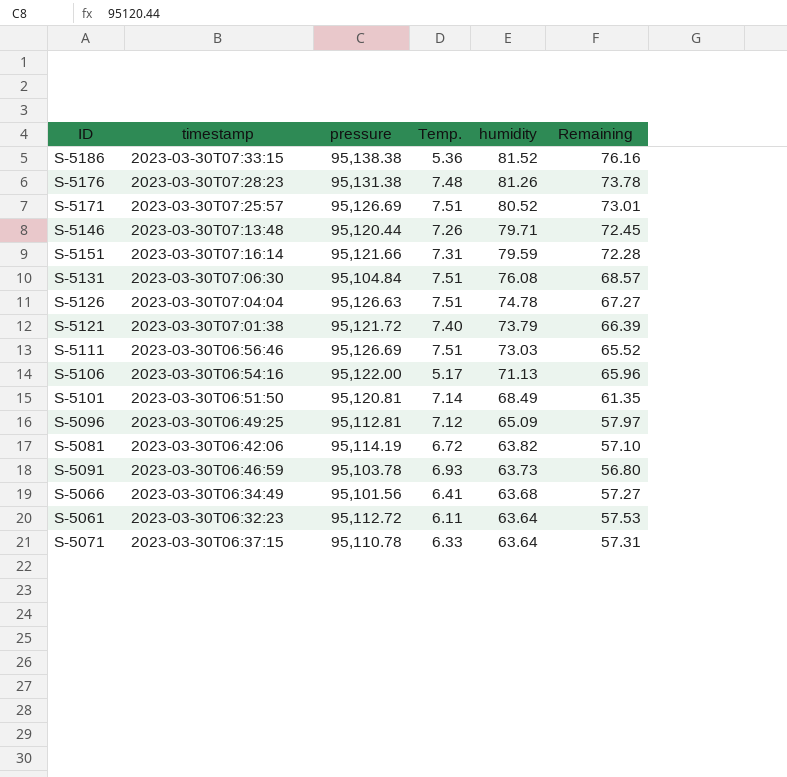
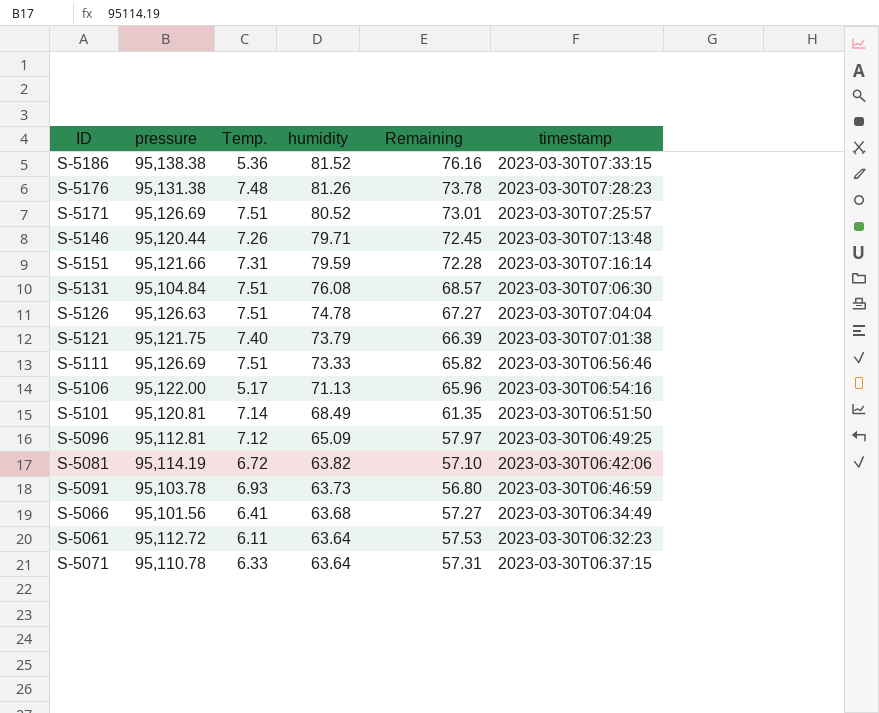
column timestamp | position: 2 -> 6
S-5121 | pressure: 95,121.72 -> 95,121.75
S-5111 | humidity: 73.03 -> 73.33
S-5111 | Remaining: 65.52 -> 65.82

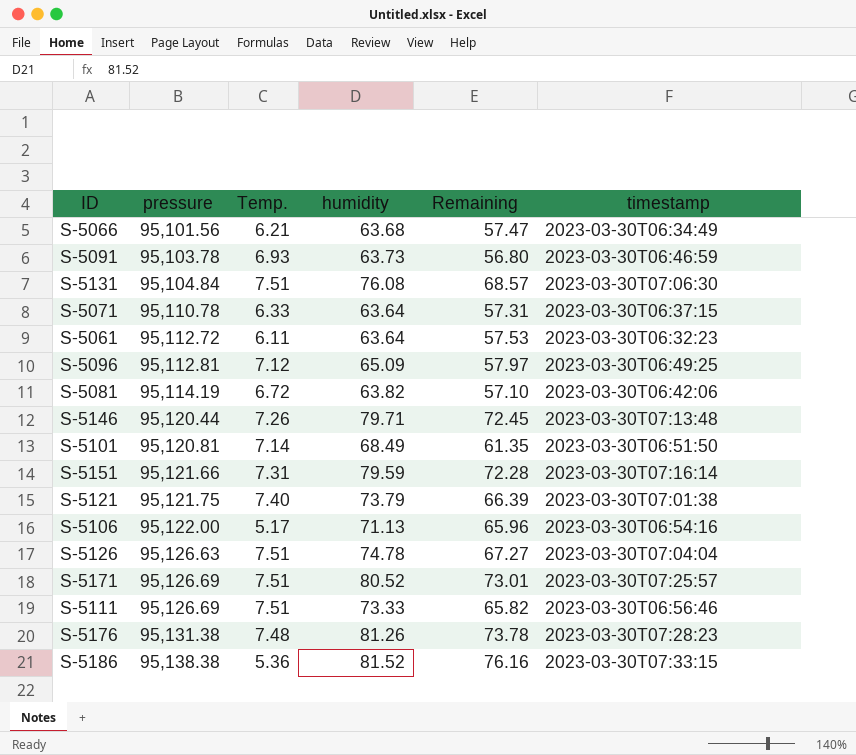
row order: humidity descending -> pressure ascending
S-5066 | Temp.: 6.41 -> 6.21
S-5066 | Remaining: 57.27 -> 57.47

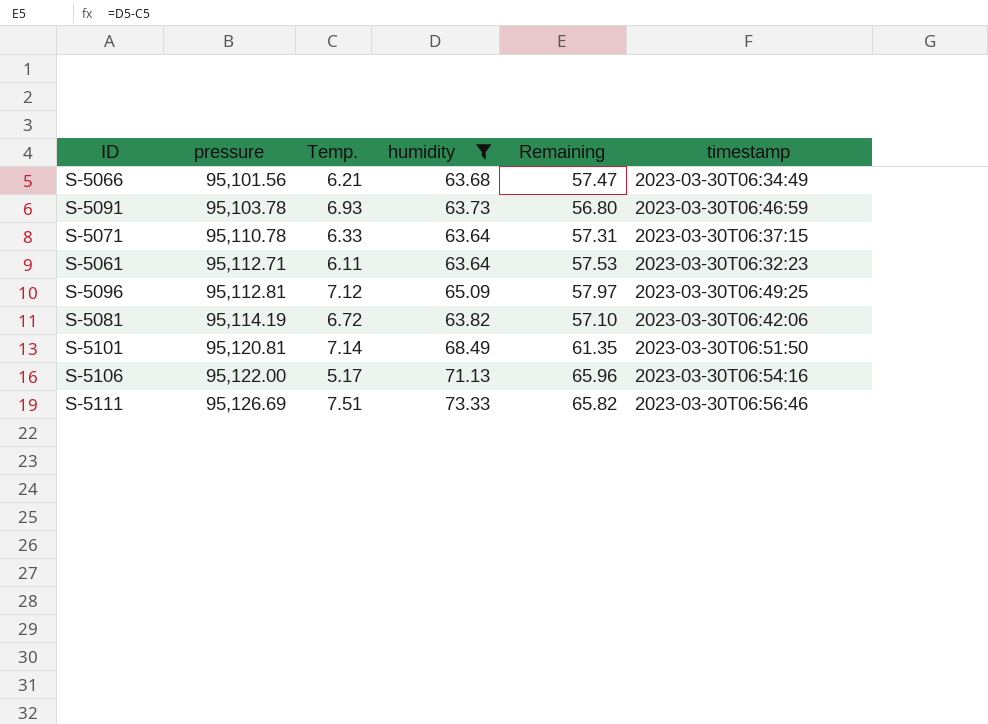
filter: none -> humidity <= 73.33
S-5061 | pressure: 95,112.72 -> 95,112.71

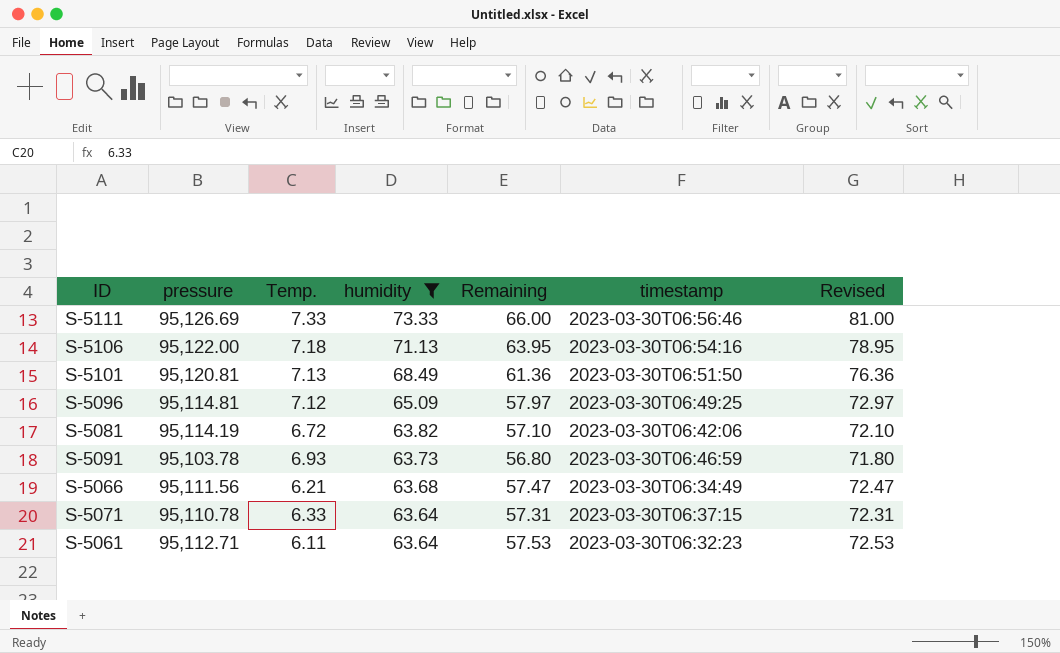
row order: pressure ascending -> humidity descending
column Revised | formula: none -> [Remaining] + 15
S-5111 | Temp.: 7.51 -> 7.33
S-5111 | Remaining: 65.82 -> 66.00
S-5106 | Temp.: 5.17 -> 7.18
S-5106 | Remaining: 65.96 -> 63.95
S-5101 | Temp.: 7.14 -> 7.13
S-5101 | Remaining: 61.35 -> 61.36
S-5096 | pressure: 95,112.81 -> 95,114.81
S-5066 | pressure: 95,101.56 -> 95,111.56

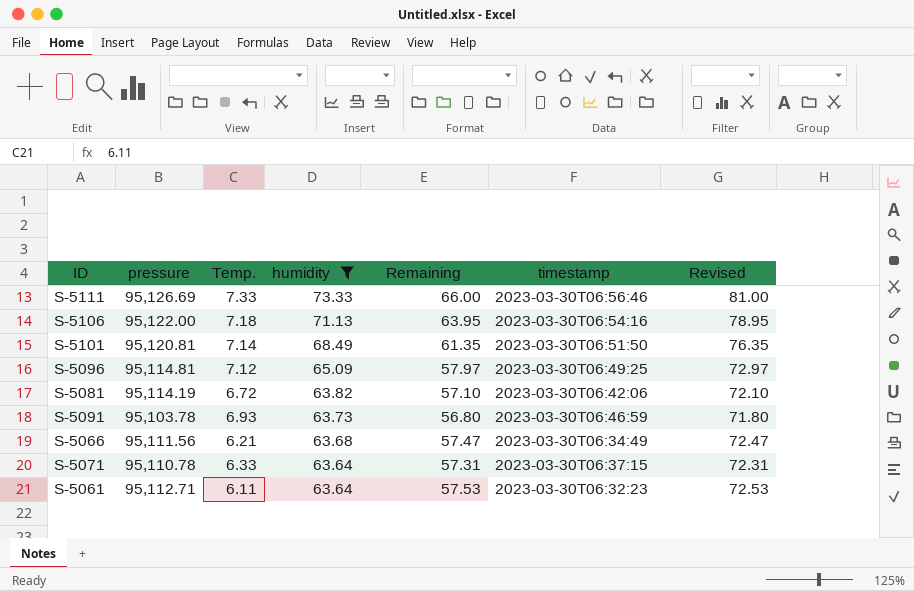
S-5101 | Temp.: 7.13 -> 7.14
S-5101 | Remaining: 61.36 -> 61.35
S-5101 | Revised: 76.36 -> 76.35

